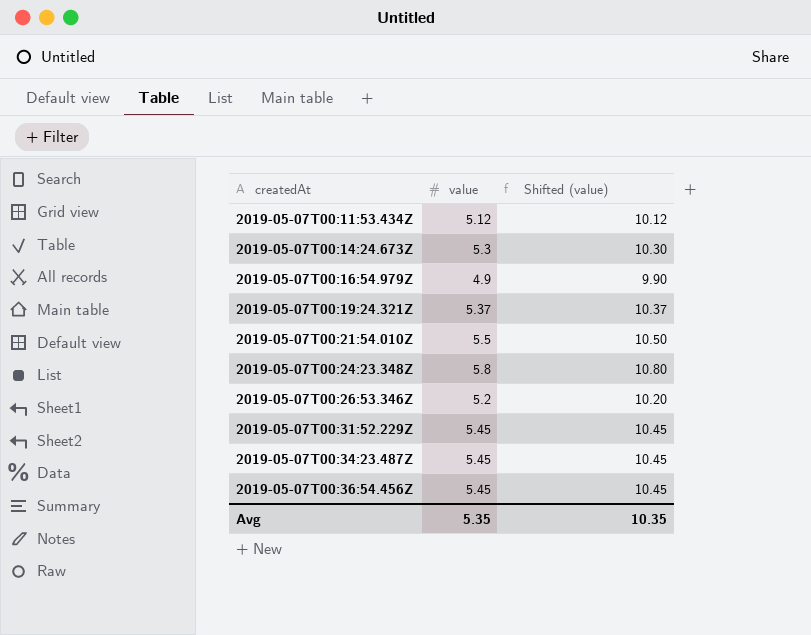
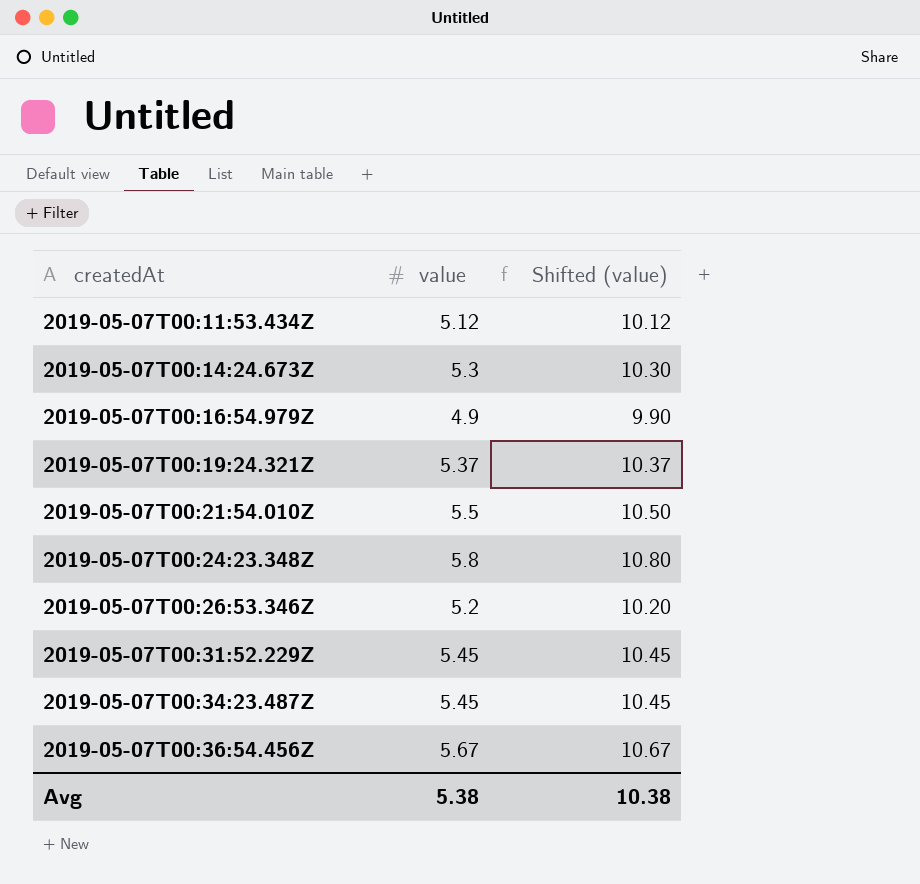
2019-05-07T00:36:54.456Z | value: 5.45 -> 5.67
2019-05-07T00:36:54.456Z | Shifted (value): 10.45 -> 10.67
Avg | value: 5.35 -> 5.38
Avg | Shifted (value): 10.35 -> 10.38

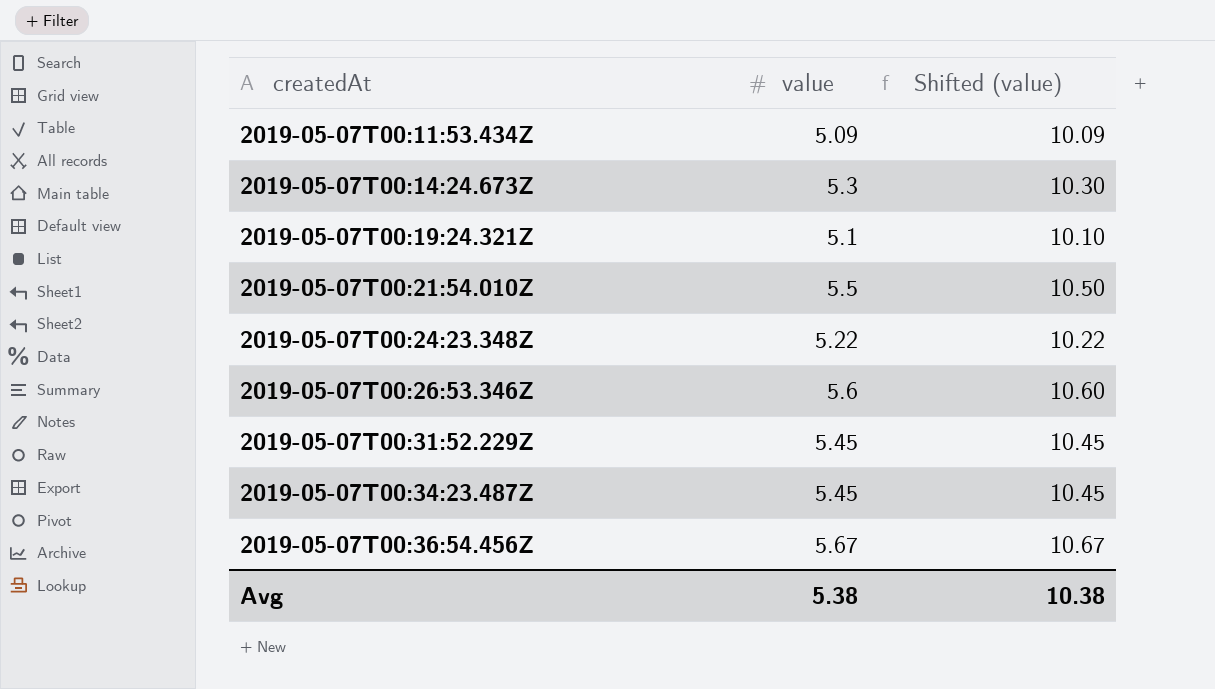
row 2019-05-07T00:16:54.979Z: 4.9 | 9.90 -> none
2019-05-07T00:11:53.434Z | value: 5.12 -> 5.09
2019-05-07T00:11:53.434Z | Shifted (value): 10.12 -> 10.09
2019-05-07T00:19:24.321Z | value: 5.37 -> 5.1
2019-05-07T00:19:24.321Z | Shifted (value): 10.37 -> 10.10
2019-05-07T00:24:23.348Z | value: 5.8 -> 5.22
2019-05-07T00:24:23.348Z | Shifted (value): 10.80 -> 10.22
2019-05-07T00:26:53.346Z | value: 5.2 -> 5.6
2019-05-07T00:26:53.346Z | Shifted (value): 10.20 -> 10.60

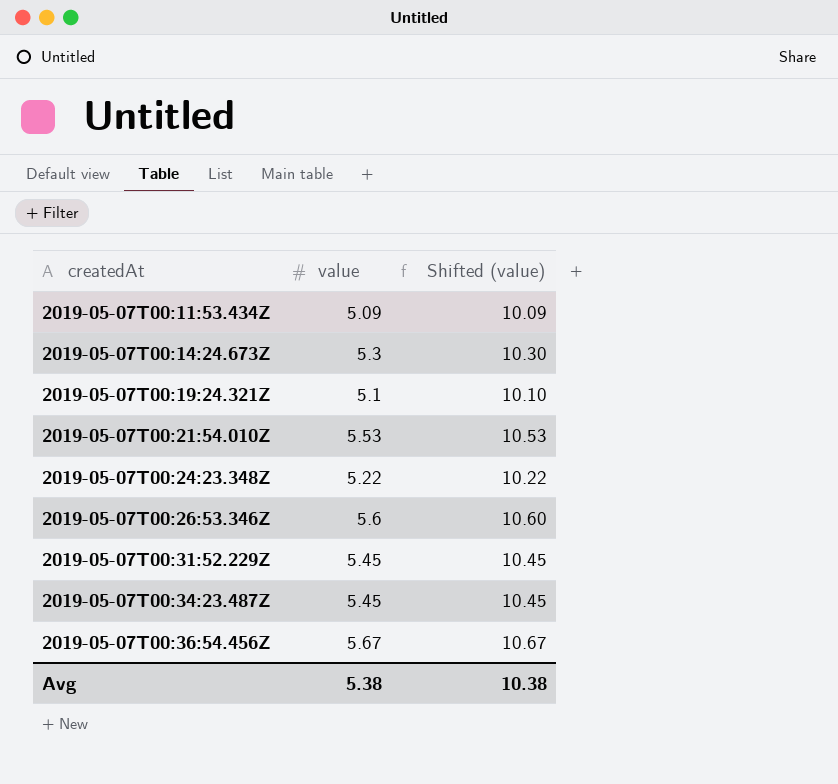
2019-05-07T00:21:54.010Z | value: 5.5 -> 5.53
2019-05-07T00:21:54.010Z | Shifted (value): 10.50 -> 10.53

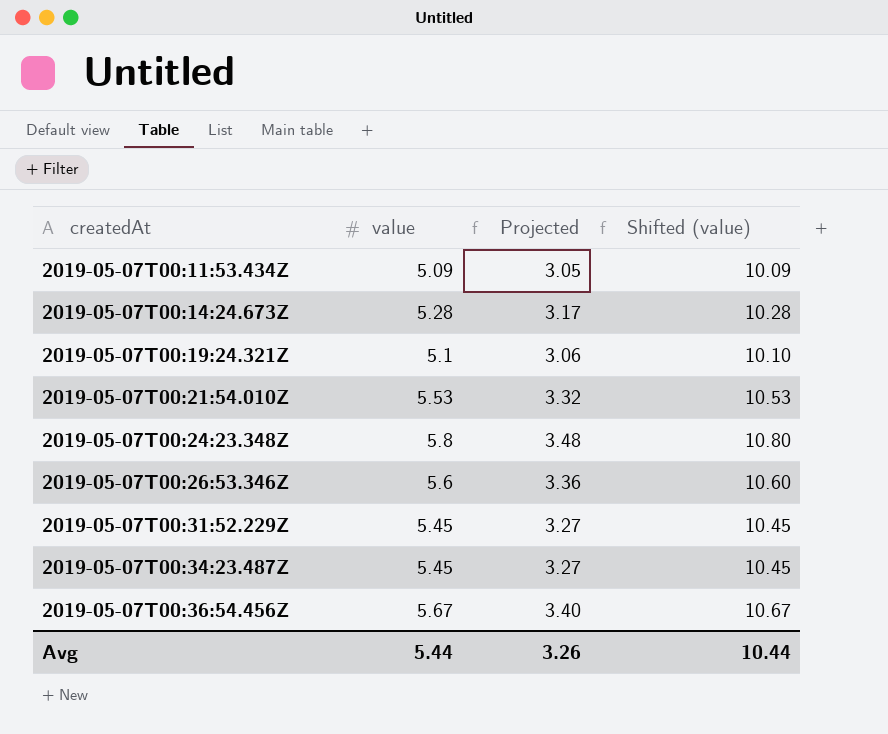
column Projected | formula: none -> [value] * 0.6
2019-05-07T00:14:24.673Z | value: 5.3 -> 5.28
2019-05-07T00:14:24.673Z | Shifted (value): 10.30 -> 10.28
2019-05-07T00:24:23.348Z | value: 5.22 -> 5.8
2019-05-07T00:24:23.348Z | Shifted (value): 10.22 -> 10.80
Avg | value: 5.38 -> 5.44
Avg | Shifted (value): 10.38 -> 10.44

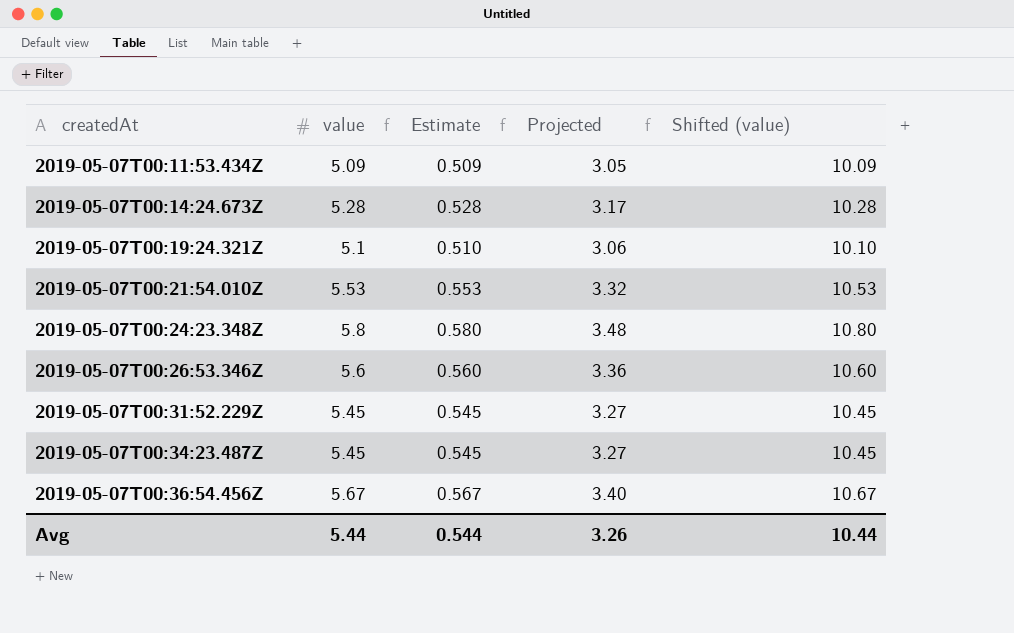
column Estimate | formula: none -> [value] * 0.1

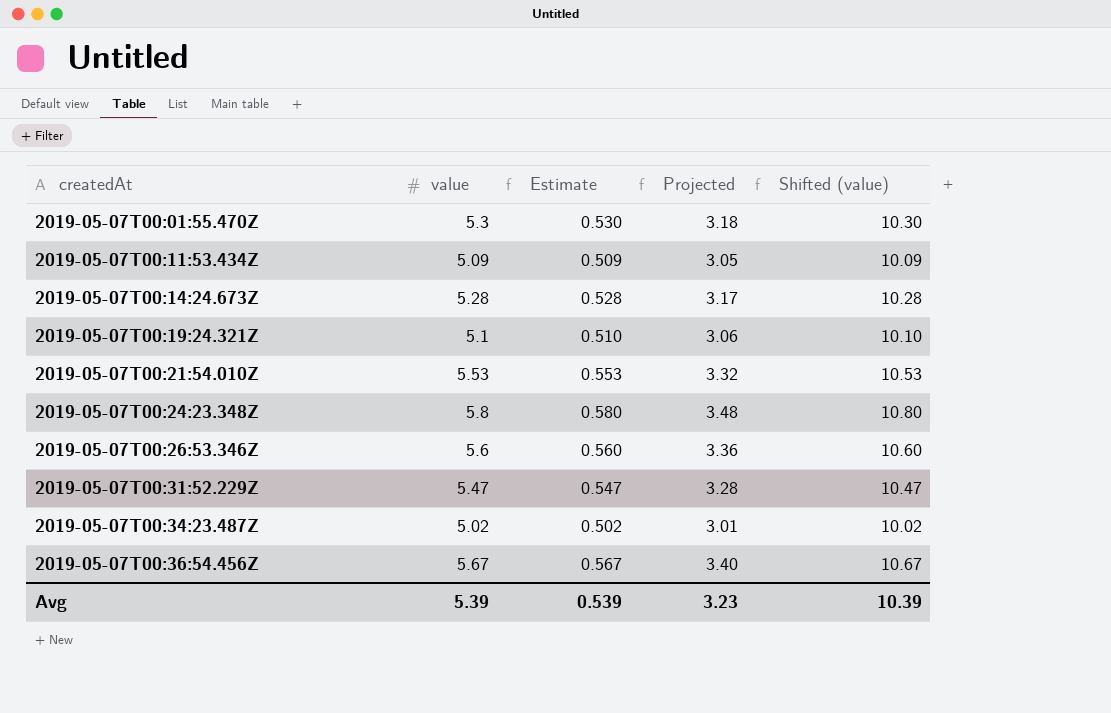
row 2019-05-07T00:01:55.470Z: none -> 5.3 | 0.530 | 3.18 | 10.30
2019-05-07T00:31:52.229Z | value: 5.45 -> 5.47
2019-05-07T00:31:52.229Z | Estimate: 0.545 -> 0.547
2019-05-07T00:31:52.229Z | Projected: 3.27 -> 3.28
2019-05-07T00:31:52.229Z | Shifted (value): 10.45 -> 10.47
2019-05-07T00:34:23.487Z | value: 5.45 -> 5.02
2019-05-07T00:34:23.487Z | Estimate: 0.545 -> 0.502
2019-05-07T00:34:23.487Z | Projected: 3.27 -> 3.01
2019-05-07T00:34:23.487Z | Shifted (value): 10.45 -> 10.02
Avg | value: 5.44 -> 5.39
Avg | Estimate: 0.544 -> 0.539
Avg | Projected: 3.26 -> 3.23
Avg | Shifted (value): 10.44 -> 10.39

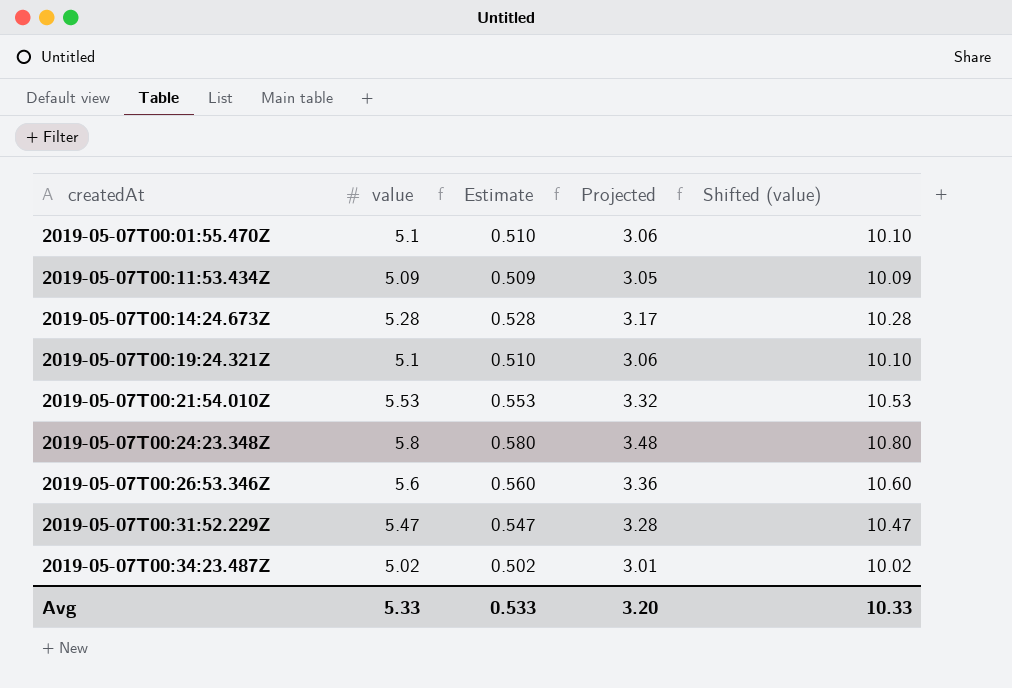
row 2019-05-07T00:36:54.456Z: 5.67 | 0.567 | 3.40 | 10.67 -> none
2019-05-07T00:01:55.470Z | value: 5.3 -> 5.1
2019-05-07T00:01:55.470Z | Estimate: 0.530 -> 0.510
2019-05-07T00:01:55.470Z | Projected: 3.18 -> 3.06
2019-05-07T00:01:55.470Z | Shifted (value): 10.30 -> 10.10
Avg | value: 5.39 -> 5.33
Avg | Estimate: 0.539 -> 0.533
Avg | Projected: 3.23 -> 3.20
Avg | Shifted (value): 10.39 -> 10.33

